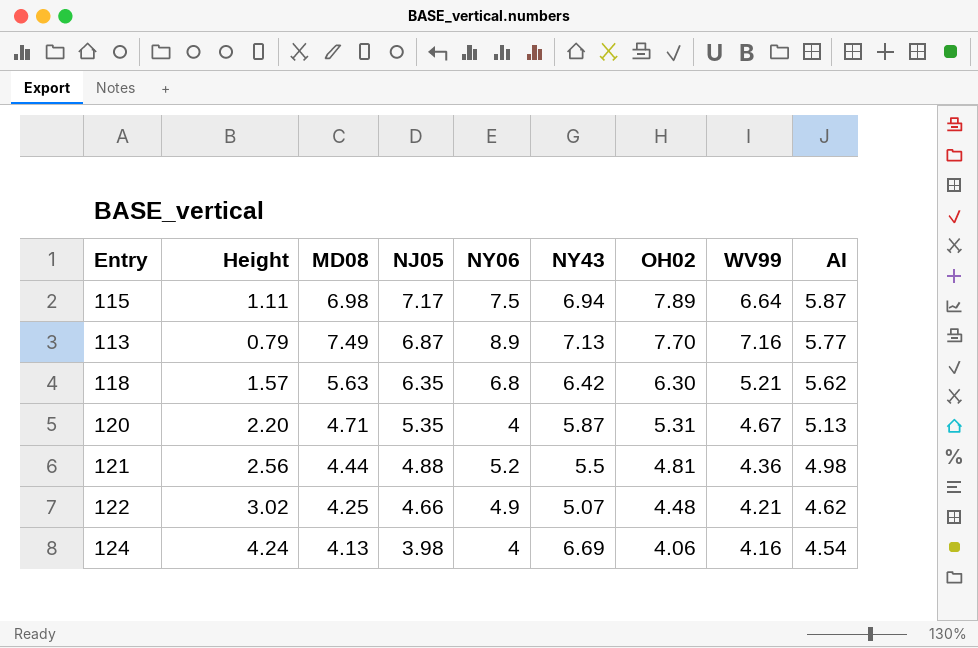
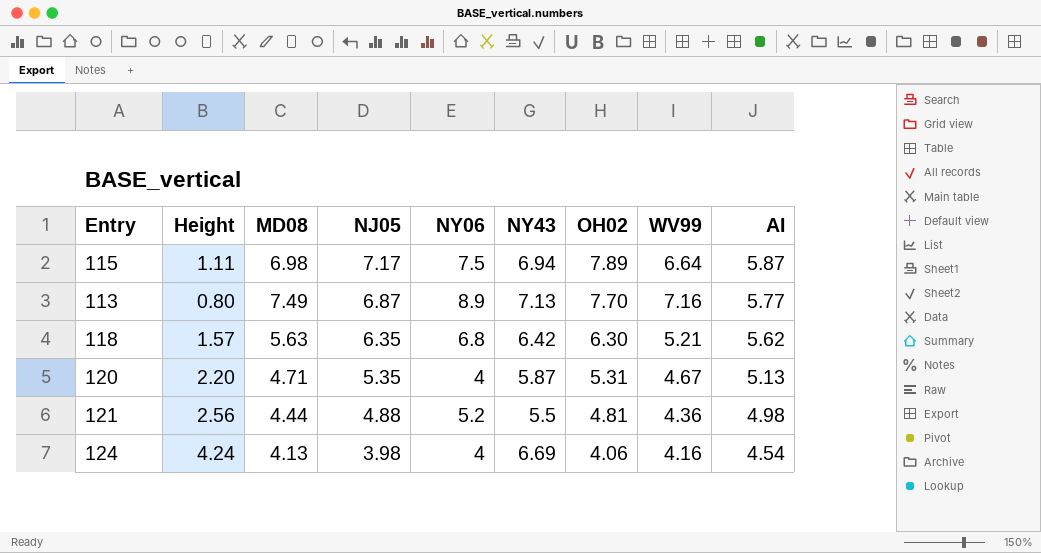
row 122: 3.02 | 4.25 | 4.66 | 4.9 | 5.07 | 4.48 | 4.21 | 4.62 -> none
113 | Height: 0.79 -> 0.80

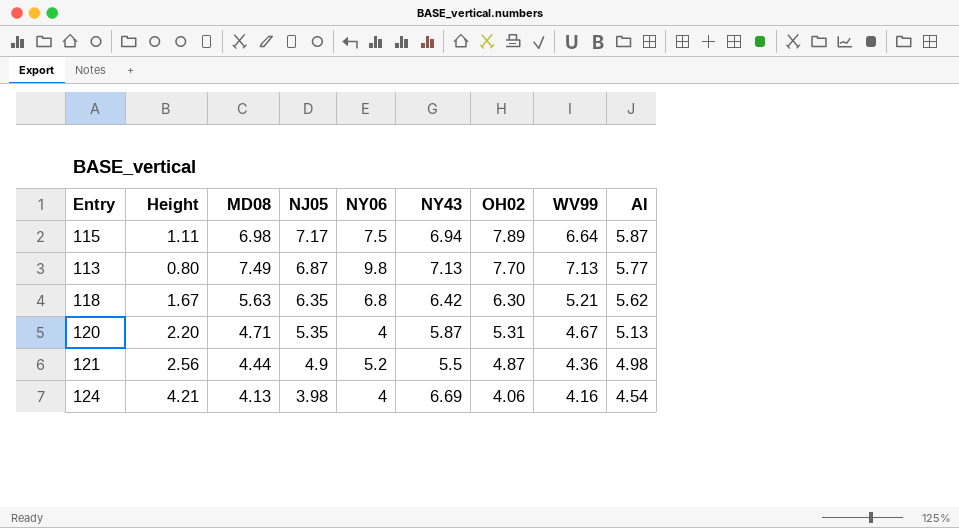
113 | NY06: 8.9 -> 9.8
113 | WV99: 7.16 -> 7.13
118 | Height: 1.57 -> 1.67
121 | NJ05: 4.88 -> 4.9
121 | OH02: 4.81 -> 4.87
124 | Height: 4.24 -> 4.21

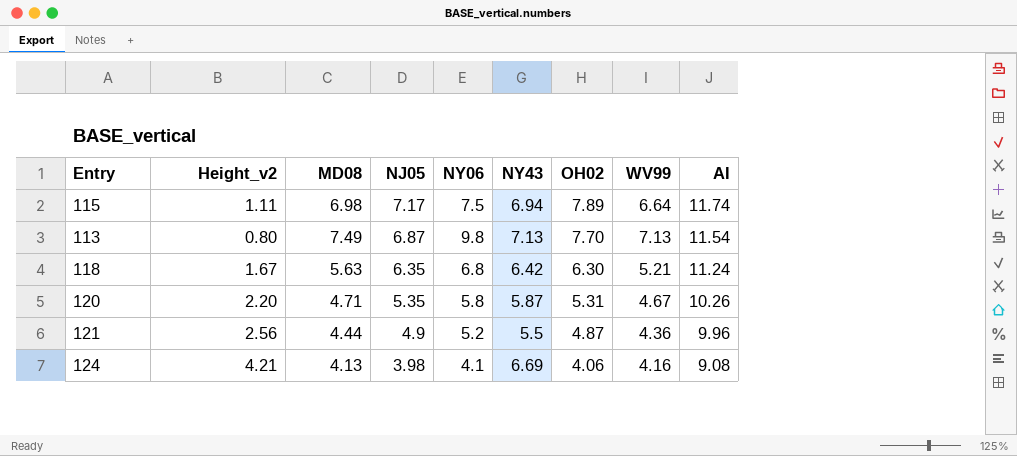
column name: Height -> Height_v2
115 | AI: 5.87 -> 11.74
113 | AI: 5.77 -> 11.54
118 | AI: 5.62 -> 11.24
120 | NY06: 4 -> 5.8
120 | AI: 5.13 -> 10.26
121 | AI: 4.98 -> 9.96
124 | NY06: 4 -> 4.1
124 | AI: 4.54 -> 9.08

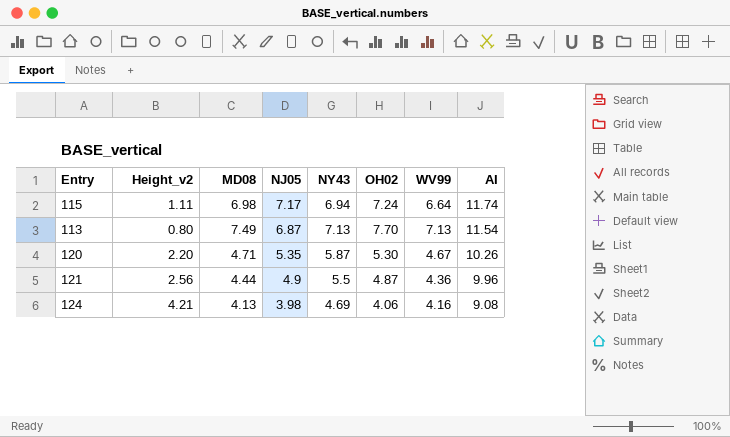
column NY06 | position: 5 -> none
row 118: 1.67 | 5.63 | 6.35 | 6.8 | 6.42 | 6.30 | 5.21 | 11.24 -> none
115 | OH02: 7.89 -> 7.24
120 | OH02: 5.31 -> 5.30
124 | NY43: 6.69 -> 4.69

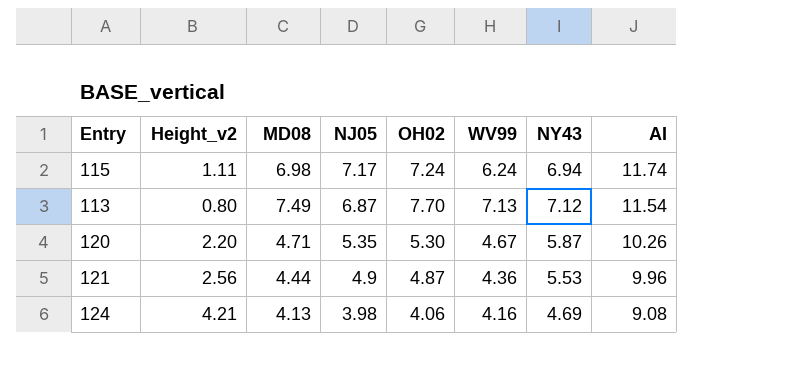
column NY43 | position: 5 -> 7
115 | WV99: 6.64 -> 6.24
113 | NY43: 7.13 -> 7.12
121 | NY43: 5.5 -> 5.53

